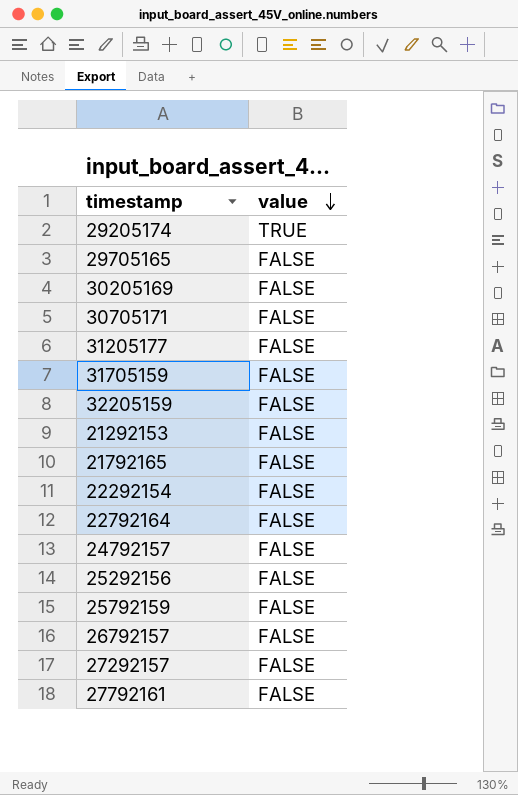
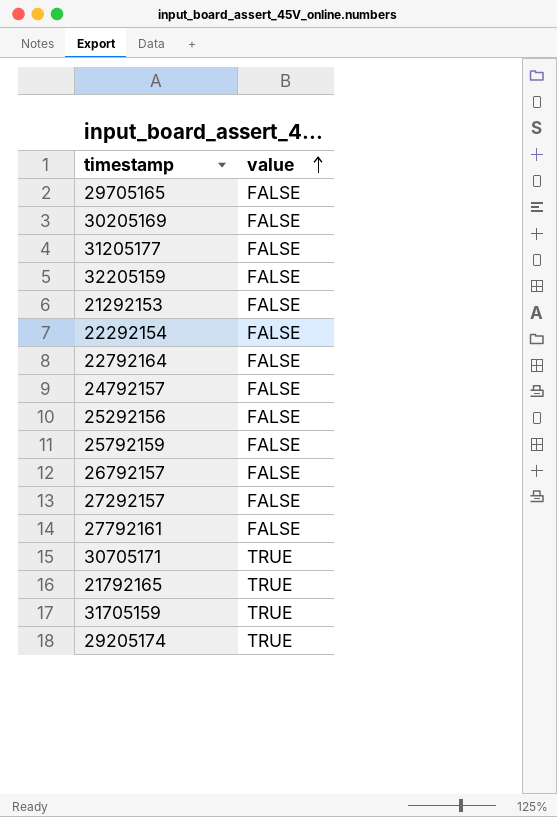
row order: value descending -> value ascending
30705171 | value: FALSE -> TRUE
21792165 | value: FALSE -> TRUE
31705159 | value: FALSE -> TRUE

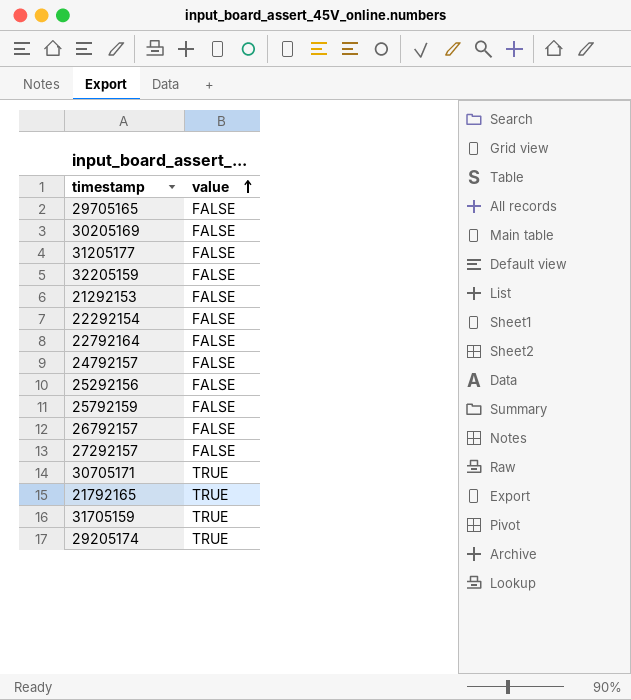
row 27792161: FALSE -> none

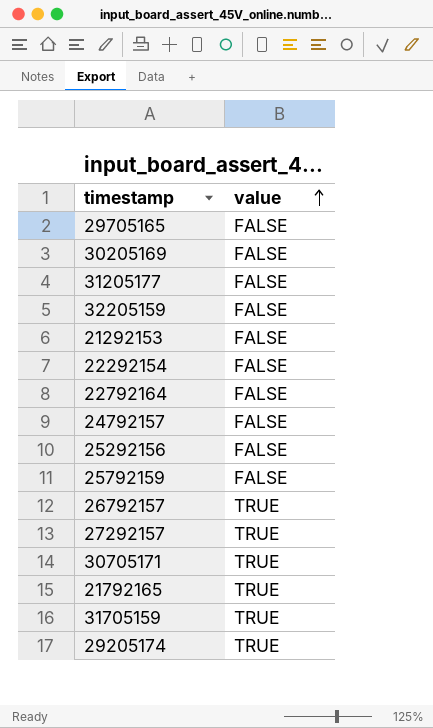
26792157 | value: FALSE -> TRUE
27292157 | value: FALSE -> TRUE

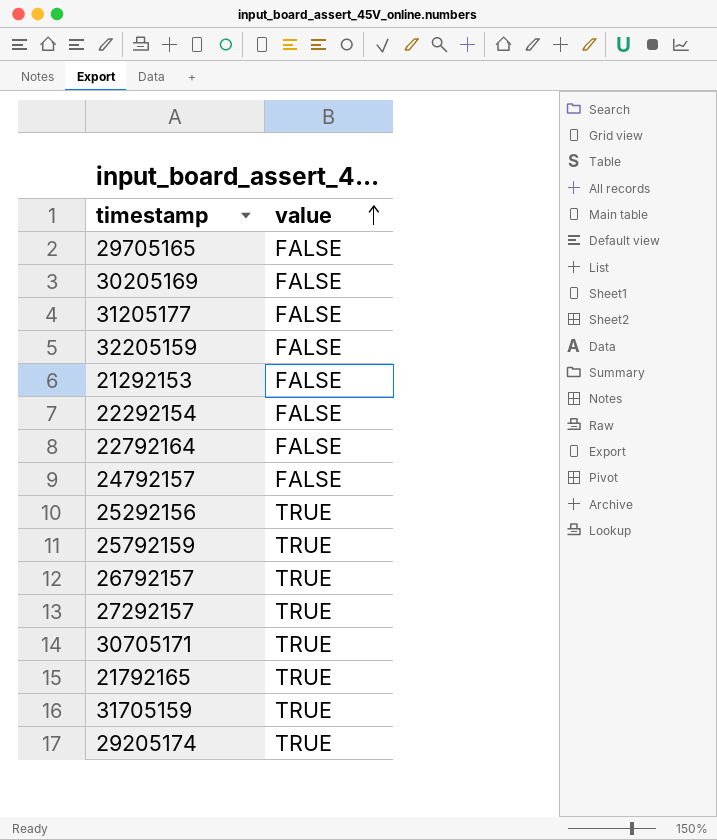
25292156 | value: FALSE -> TRUE
25792159 | value: FALSE -> TRUE

